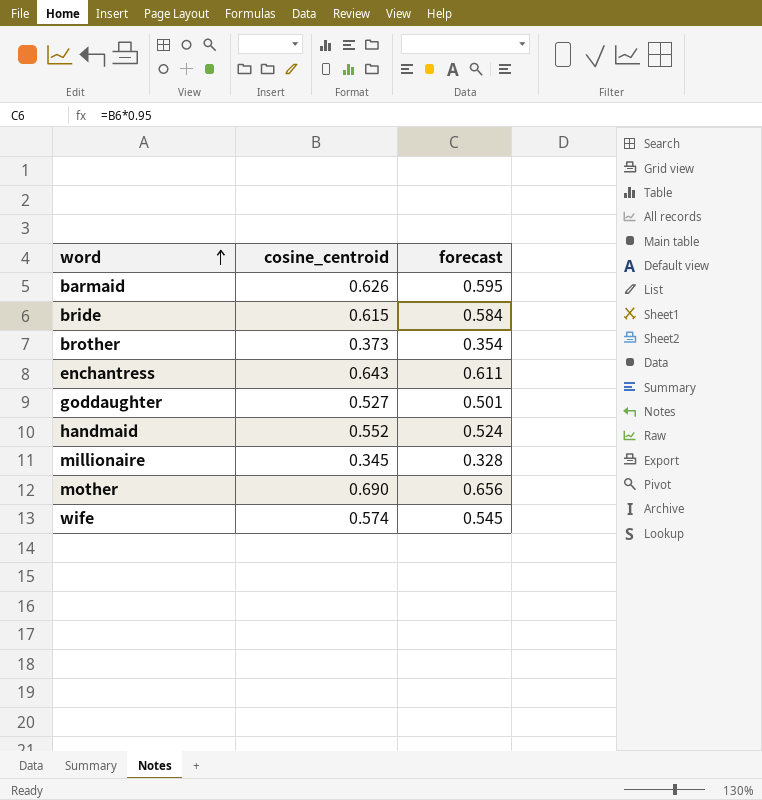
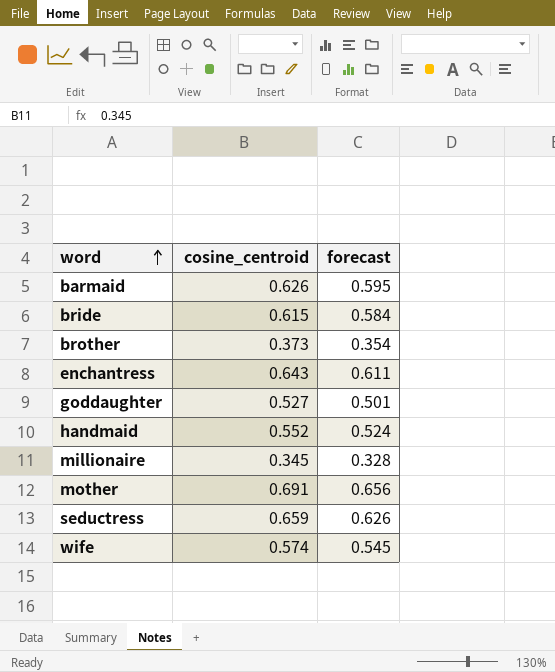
mother | cosine_centroid: 0.690 -> 0.691
row seductress: none -> 0.659 | 0.626

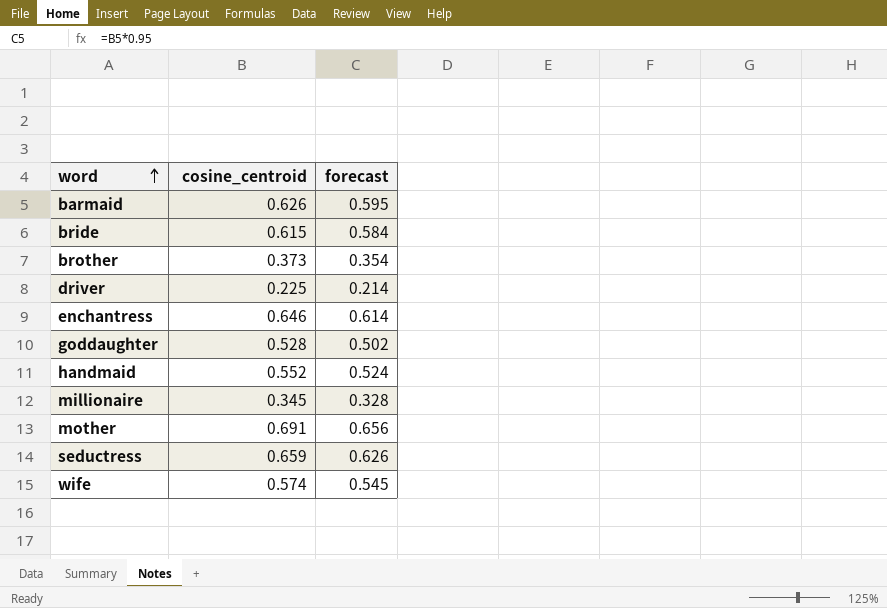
row driver: none -> 0.225 | 0.214
enchantress | cosine_centroid: 0.643 -> 0.646
enchantress | forecast: 0.611 -> 0.614
goddaughter | cosine_centroid: 0.527 -> 0.528
goddaughter | forecast: 0.501 -> 0.502

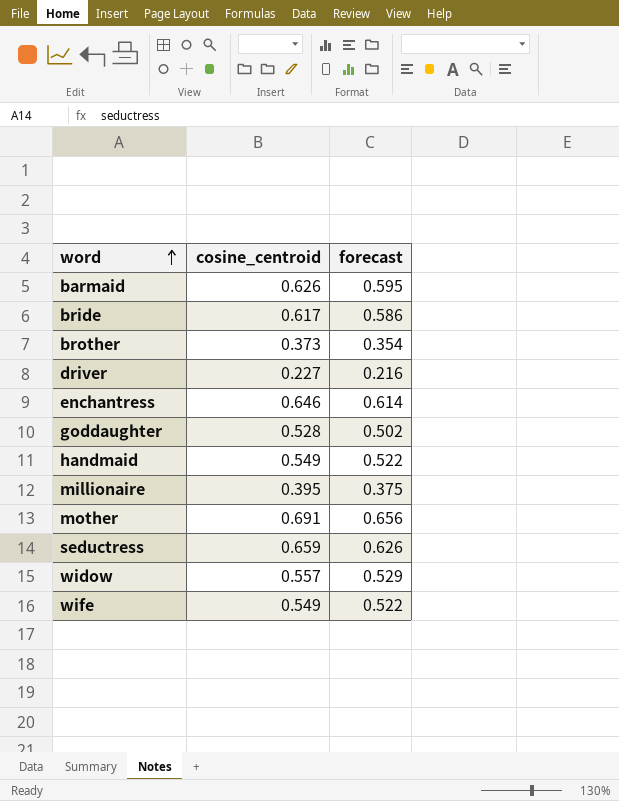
bride | cosine_centroid: 0.615 -> 0.617
bride | forecast: 0.584 -> 0.586
driver | cosine_centroid: 0.225 -> 0.227
driver | forecast: 0.214 -> 0.216
handmaid | cosine_centroid: 0.552 -> 0.549
handmaid | forecast: 0.524 -> 0.522
millionaire | cosine_centroid: 0.345 -> 0.395
millionaire | forecast: 0.328 -> 0.375
row widow: none -> 0.557 | 0.529
wife | cosine_centroid: 0.574 -> 0.549
wife | forecast: 0.545 -> 0.522

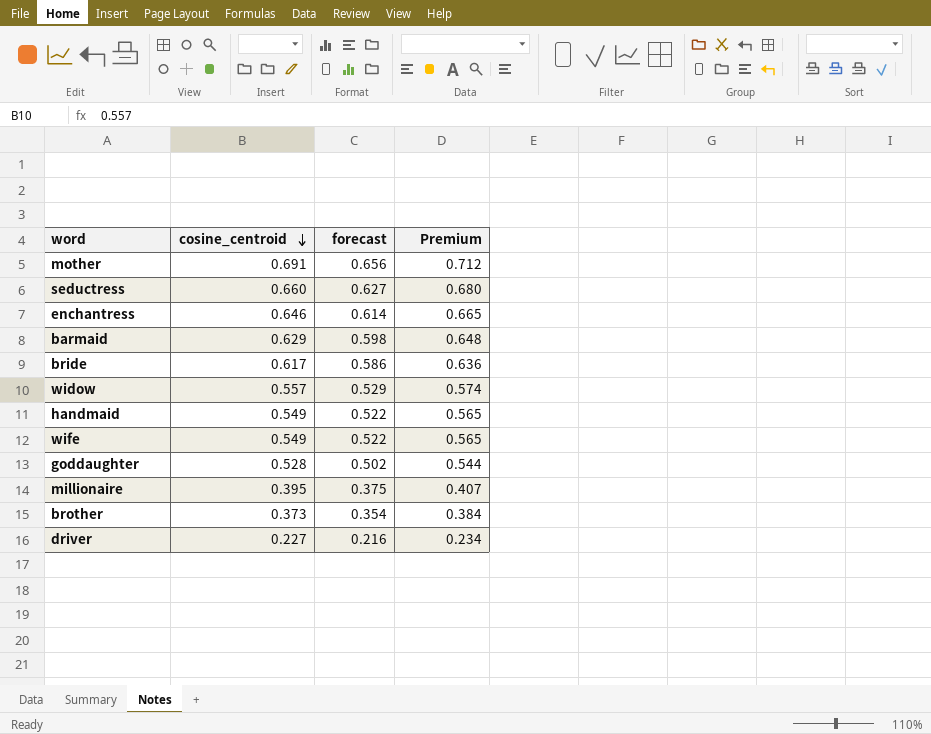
row order: word ascending -> cosine_centroid descending
column Premium | formula: none -> [cosine_centroid] * 1.03
seductress | cosine_centroid: 0.659 -> 0.660
seductress | forecast: 0.626 -> 0.627
barmaid | cosine_centroid: 0.626 -> 0.629
barmaid | forecast: 0.595 -> 0.598

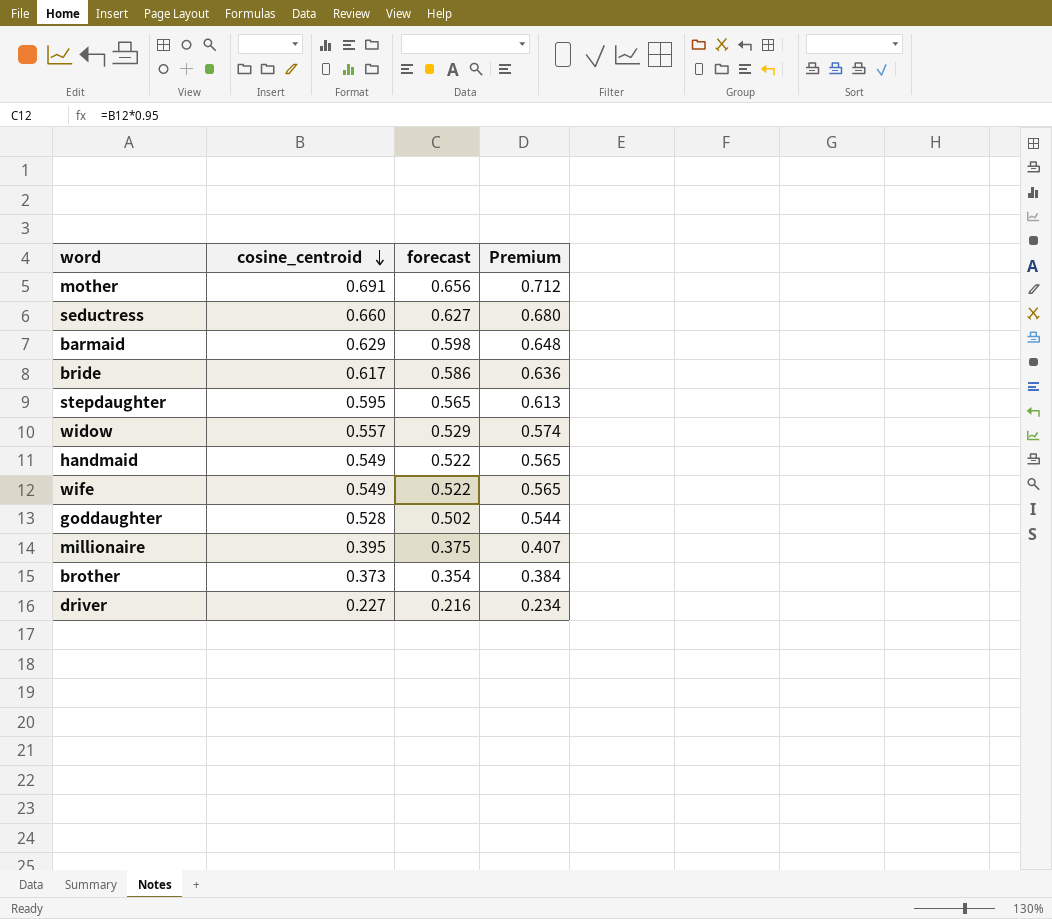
row enchantress: 0.646 | 0.614 | 0.665 -> none
row stepdaughter: none -> 0.595 | 0.565 | 0.613

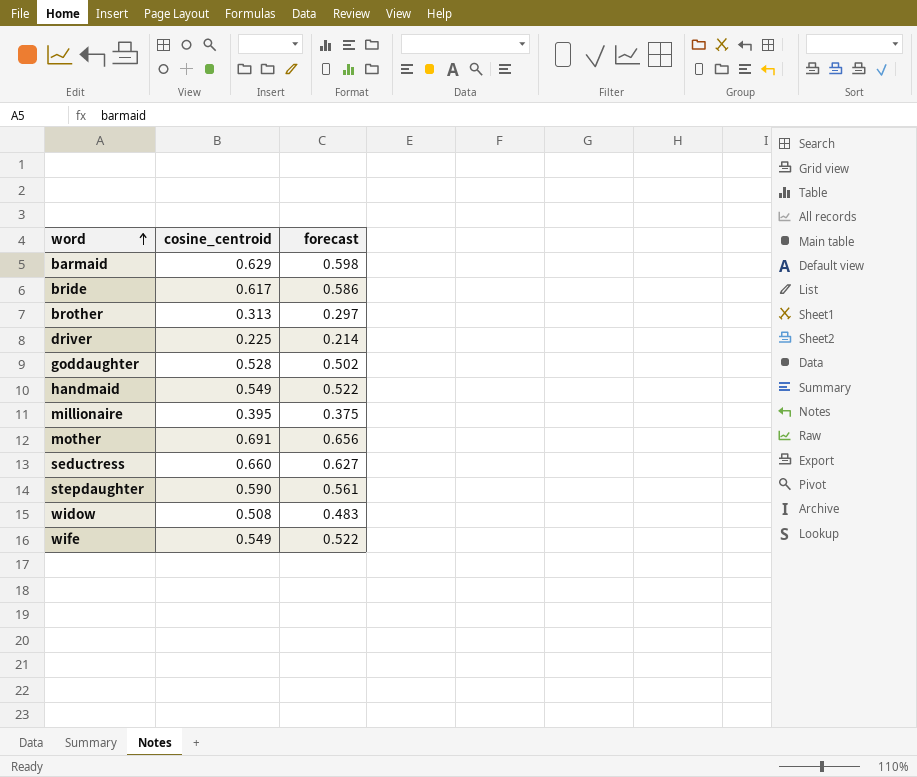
row order: cosine_centroid descending -> word ascending
column Premium | formula: [cosine_centroid] * 1.03 -> none
brother | cosine_centroid: 0.373 -> 0.313
brother | forecast: 0.354 -> 0.297
driver | cosine_centroid: 0.227 -> 0.225
driver | forecast: 0.216 -> 0.214
stepdaughter | cosine_centroid: 0.595 -> 0.590
stepdaughter | forecast: 0.565 -> 0.561
widow | cosine_centroid: 0.557 -> 0.508
widow | forecast: 0.529 -> 0.483

